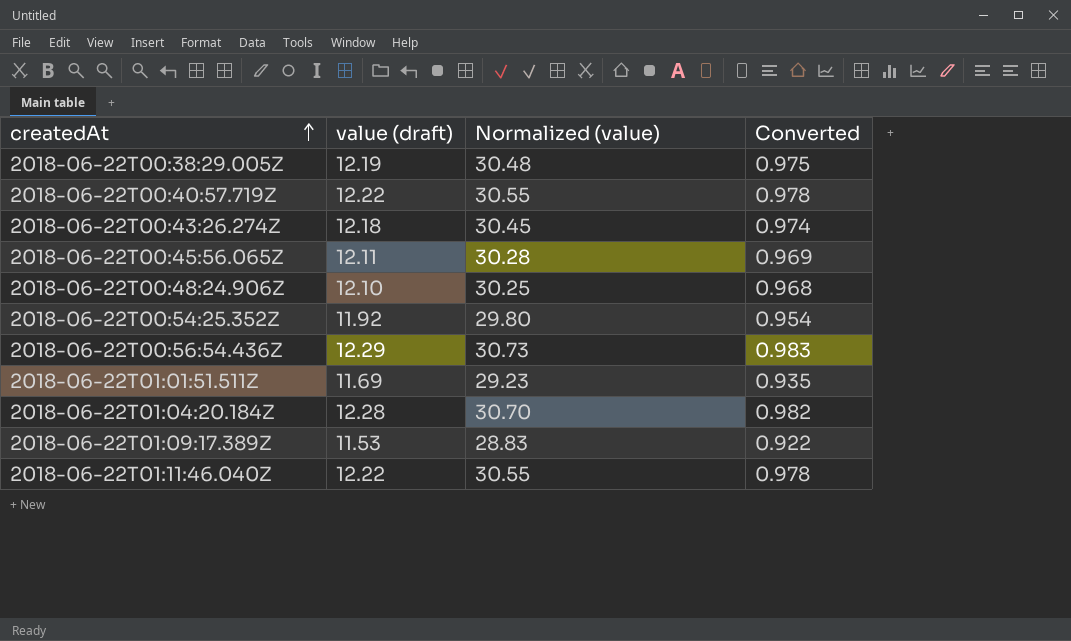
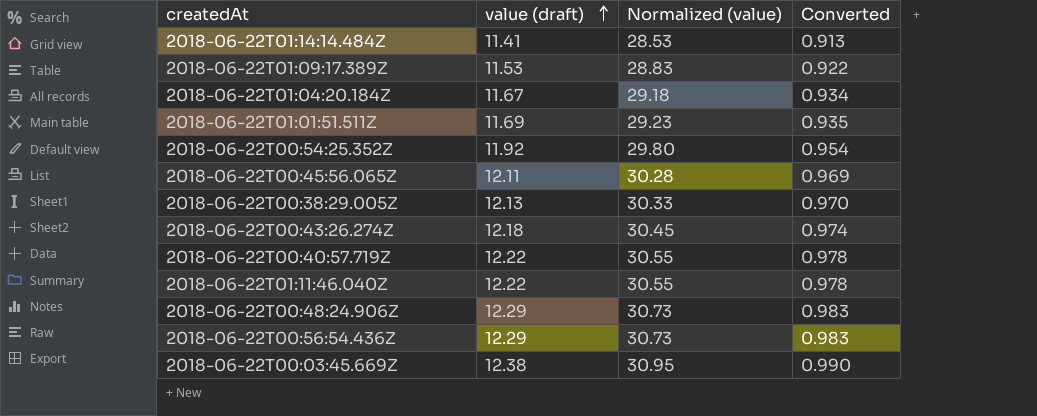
row order: createdAt ascending -> value (draft) ascending
row 2018-06-22T01:14:14.484Z: none -> 11.41 | 28.53 | 0.913
2018-06-22T01:04:20.184Z | value (draft): 12.28 -> 11.67
2018-06-22T01:04:20.184Z | Normalized (value): 30.70 -> 29.18
2018-06-22T01:04:20.184Z | Converted: 0.982 -> 0.934
2018-06-22T00:38:29.005Z | value (draft): 12.19 -> 12.13
2018-06-22T00:38:29.005Z | Normalized (value): 30.48 -> 30.33
2018-06-22T00:38:29.005Z | Converted: 0.975 -> 0.970
2018-06-22T00:48:24.906Z | value (draft): 12.10 -> 12.29
2018-06-22T00:48:24.906Z | Normalized (value): 30.25 -> 30.73
2018-06-22T00:48:24.906Z | Converted: 0.968 -> 0.983
row 2018-06-22T00:03:45.669Z: none -> 12.38 | 30.95 | 0.990

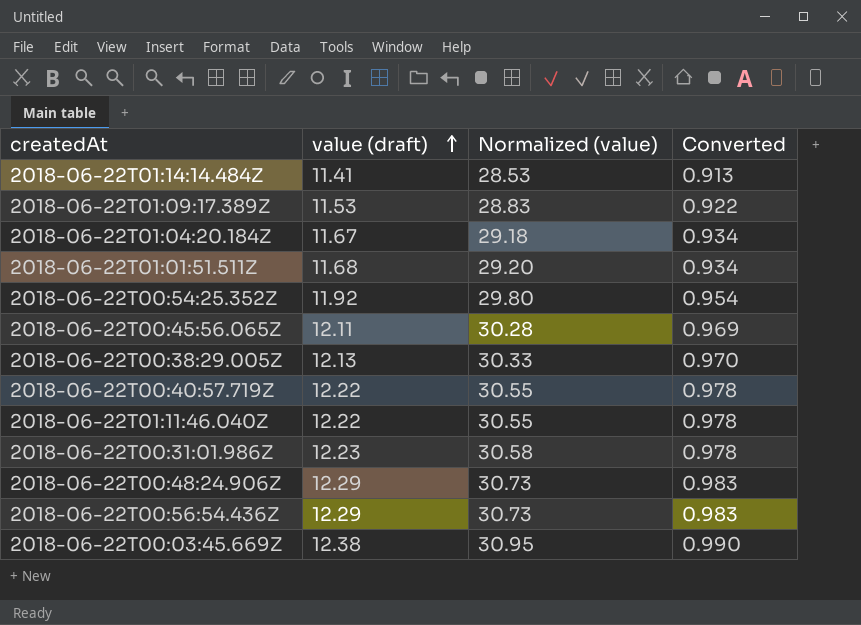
row 2018-06-22T00:43:26.274Z: 12.18 | 30.45 | 0.974 -> none
2018-06-22T01:01:51.511Z | value (draft): 11.69 -> 11.68
2018-06-22T01:01:51.511Z | Normalized (value): 29.23 -> 29.20
2018-06-22T01:01:51.511Z | Converted: 0.935 -> 0.934
row 2018-06-22T00:31:01.986Z: none -> 12.23 | 30.58 | 0.978

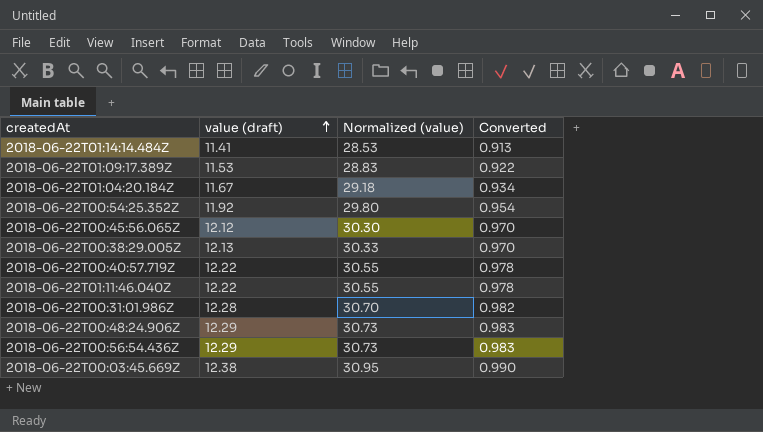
row 2018-06-22T01:01:51.511Z: 11.68 | 29.20 | 0.934 -> none
2018-06-22T00:45:56.065Z | value (draft): 12.11 -> 12.12
2018-06-22T00:45:56.065Z | Normalized (value): 30.28 -> 30.30
2018-06-22T00:45:56.065Z | Converted: 0.969 -> 0.970
2018-06-22T00:31:01.986Z | value (draft): 12.23 -> 12.28
2018-06-22T00:31:01.986Z | Normalized (value): 30.58 -> 30.70
2018-06-22T00:31:01.986Z | Converted: 0.978 -> 0.982

